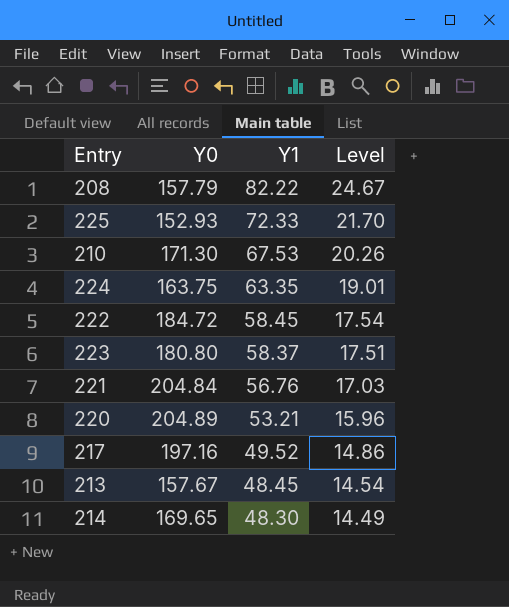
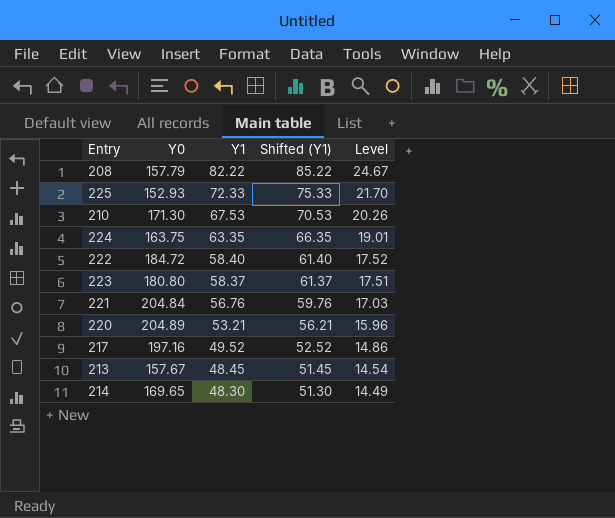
column Shifted (Y1) | formula: none -> [Y1] + 3
222 | Y1: 58.45 -> 58.40
222 | Level: 17.54 -> 17.52

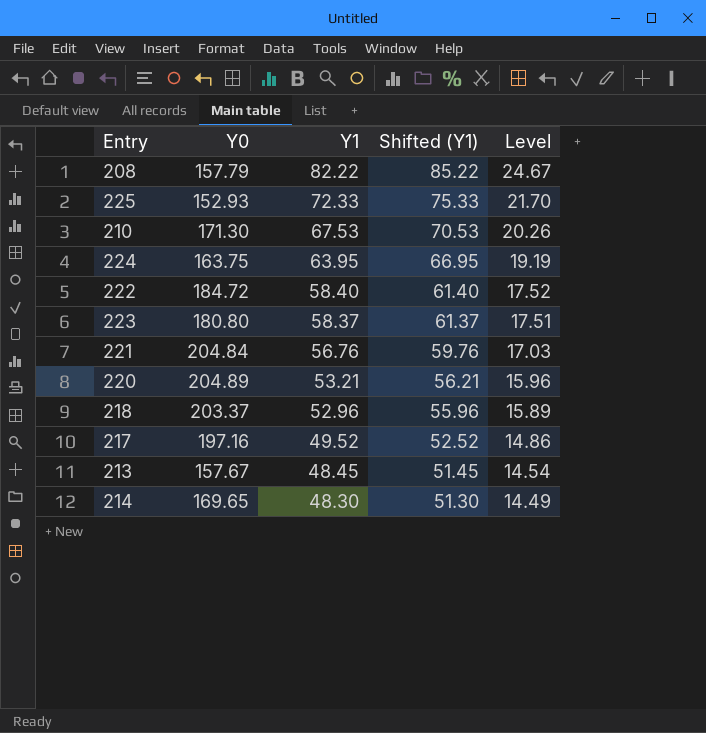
224 | Y1: 63.35 -> 63.95
224 | Shifted (Y1): 66.35 -> 66.95
224 | Level: 19.01 -> 19.19
row 218: none -> 203.37 | 52.96 | 55.96 | 15.89

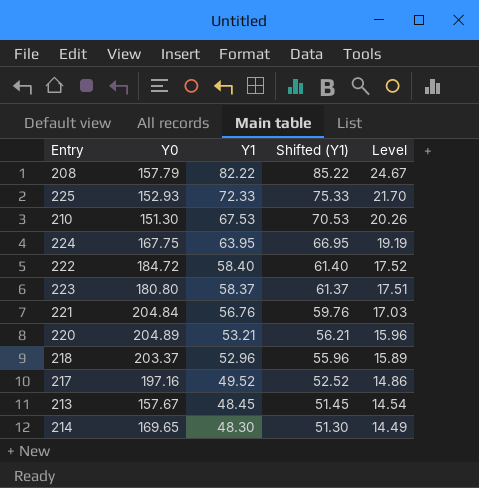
210 | Y0: 171.30 -> 151.30
224 | Y0: 163.75 -> 167.75

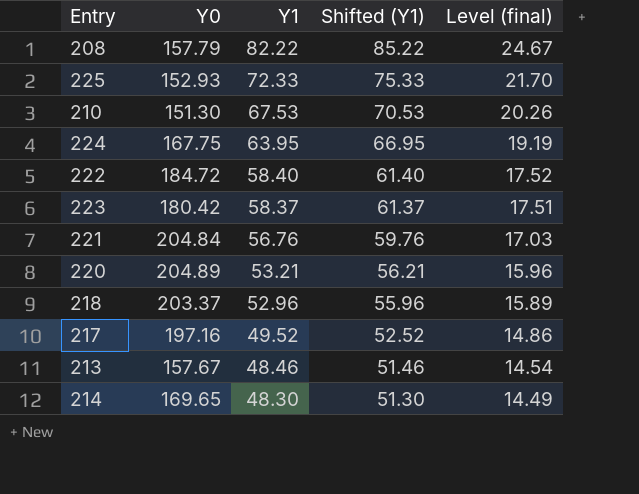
column name: Level -> Level (final)
223 | Y0: 180.80 -> 180.42
213 | Y1: 48.45 -> 48.46
213 | Shifted (Y1): 51.45 -> 51.46

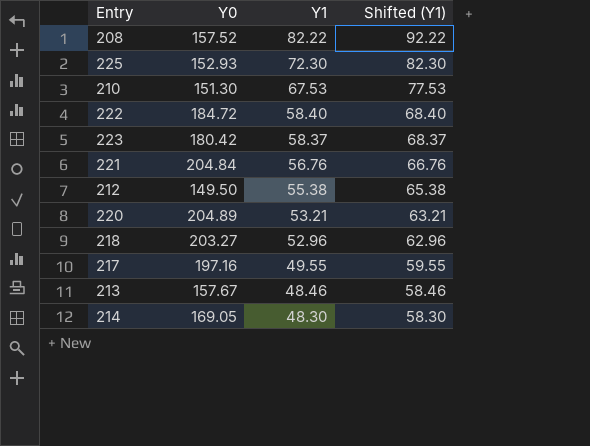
column Level (final) | formula: [Y1] * 0.3 -> none
column Shifted (Y1) | formula: [Y1] + 3 -> [Y1] + 10
row 224: 167.75 | 63.95 | 66.95 | 19.19 -> none
208 | Y0: 157.79 -> 157.52
225 | Y1: 72.33 -> 72.30
row 212: none -> 149.50 | 55.38 | 65.38
218 | Y0: 203.37 -> 203.27
217 | Y1: 49.52 -> 49.55
214 | Y0: 169.65 -> 169.05

